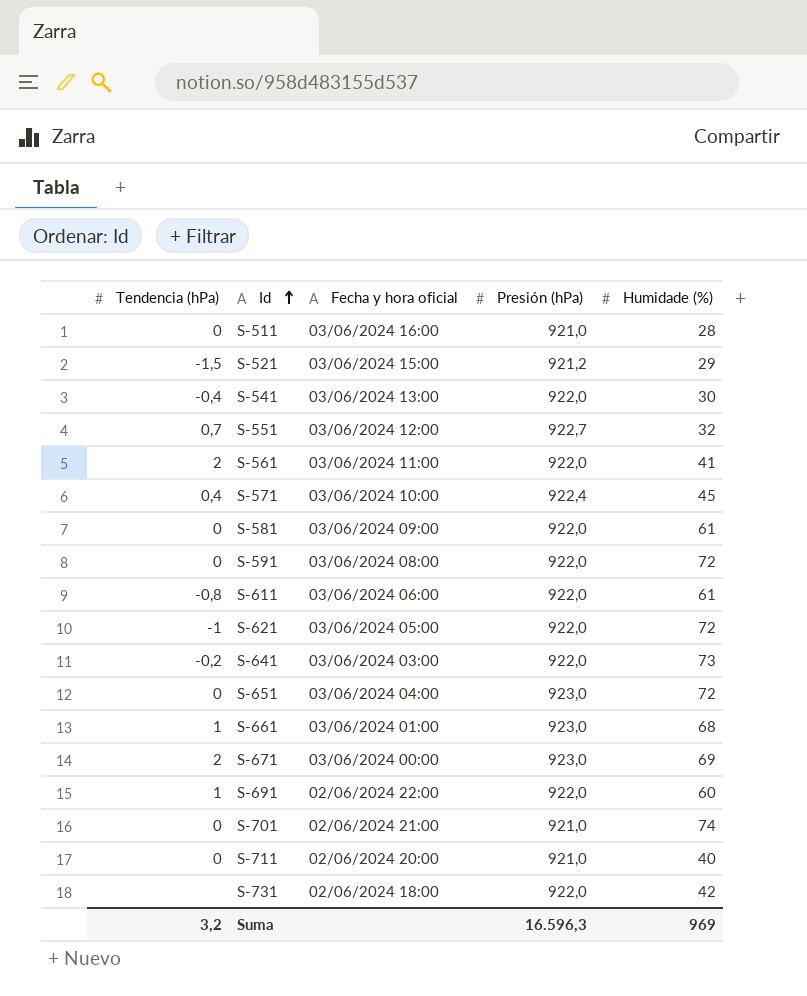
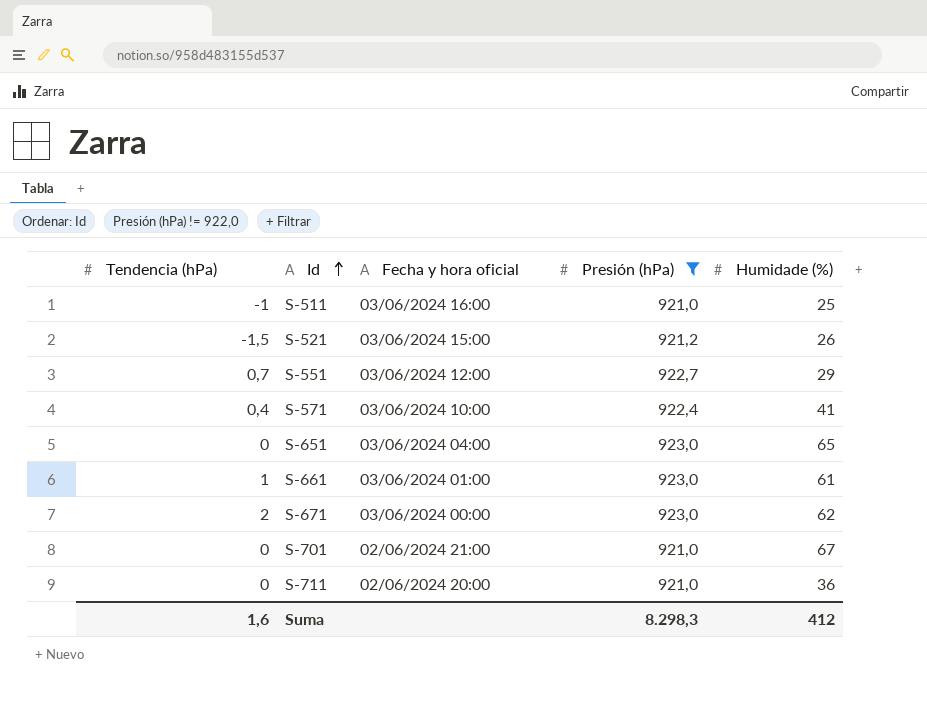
filter: none -> Presión (hPa) != 922,0
S-511 | Tendencia (hPa): 0 -> -1
S-511 | Humidade (%): 28 -> 25
S-521 | Humidade (%): 29 -> 26
S-551 | Humidade (%): 32 -> 29
S-571 | Humidade (%): 45 -> 41
S-651 | Humidade (%): 72 -> 65
S-661 | Humidade (%): 68 -> 61
S-671 | Humidade (%): 69 -> 62
S-701 | Humidade (%): 74 -> 67
S-711 | Humidade (%): 40 -> 36
Suma | Tendencia (hPa): 3,2 -> 1,6
Suma | Presión (hPa): 16.596,3 -> 8.298,3
Suma | Humidade (%): 969 -> 412

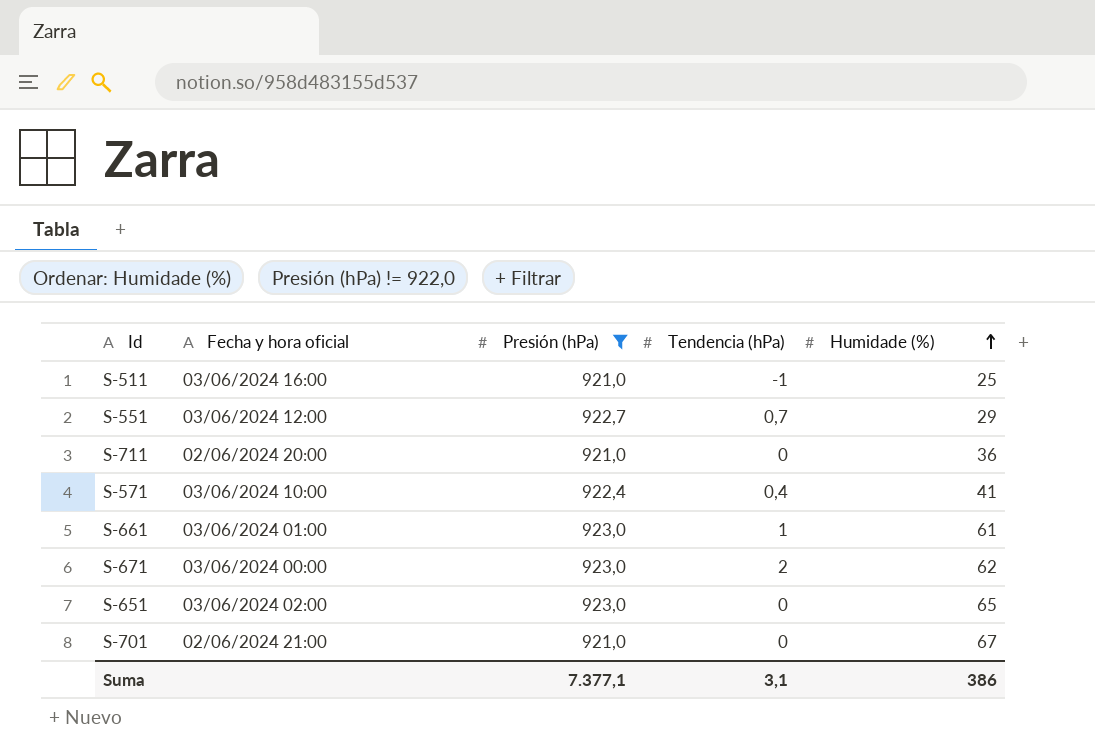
row order: Id ascending -> Humidade (%) ascending
column Tendencia (hPa) | position: 1 -> 4
row S-521: -1,5 | 03/06/2024 15:00 | 921,2 | 26 -> none
S-651 | Fecha y hora oficial: 03/06/2024 04:00 -> 03/06/2024 02:00
Suma | Presión (hPa): 8.298,3 -> 7.377,1
Suma | Tendencia (hPa): 1,6 -> 3,1
Suma | Humidade (%): 412 -> 386

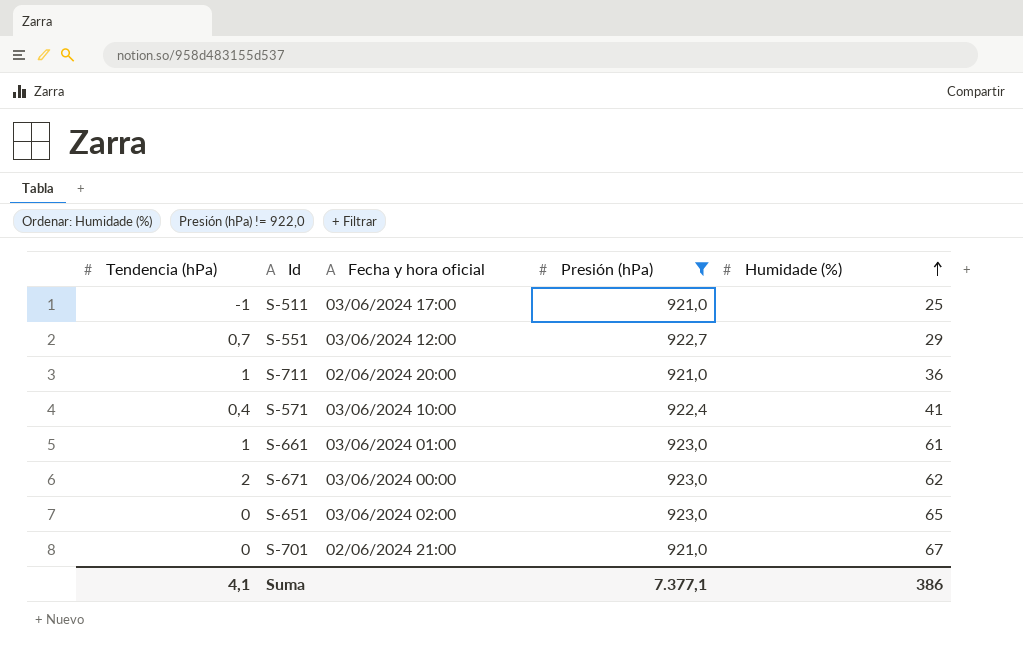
column Tendencia (hPa) | position: 4 -> 1
S-511 | Fecha y hora oficial: 03/06/2024 16:00 -> 03/06/2024 17:00
S-711 | Tendencia (hPa): 0 -> 1
Suma | Tendencia (hPa): 3,1 -> 4,1

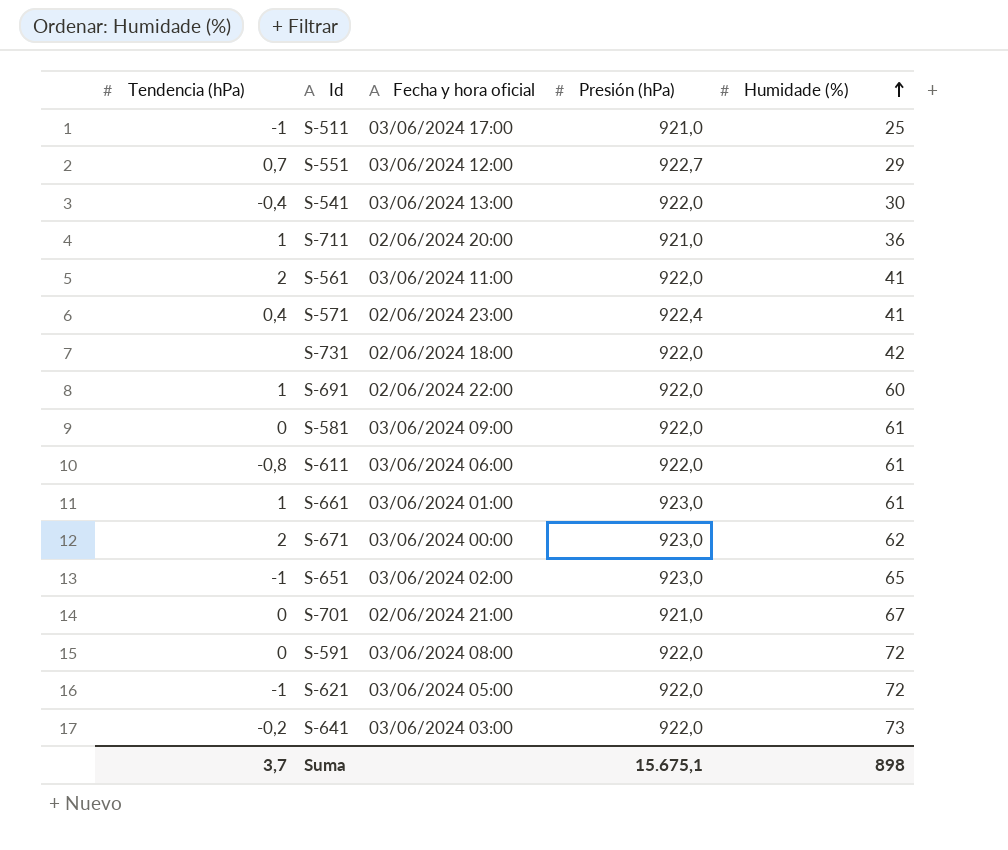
filter: Presión (hPa) != 922,0 -> none
S-571 | Fecha y hora oficial: 03/06/2024 10:00 -> 02/06/2024 23:00
S-651 | Tendencia (hPa): 0 -> -1
Suma | Tendencia (hPa): 4,1 -> 3,7
Suma | Presión (hPa): 7.377,1 -> 15.675,1
Suma | Humidade (%): 386 -> 898

